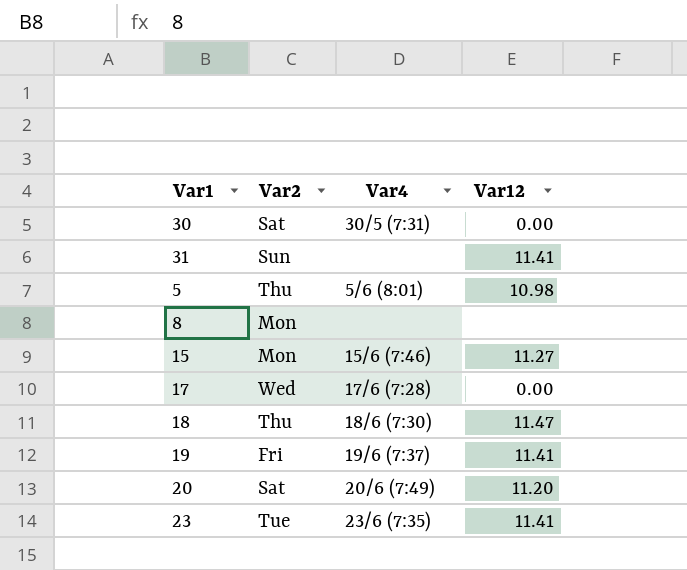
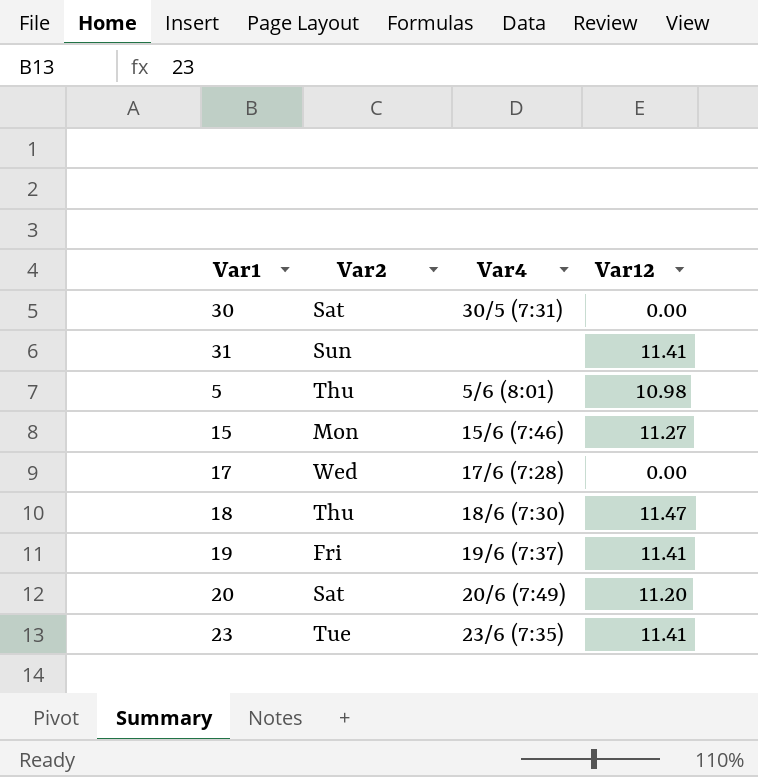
row 8: Mon | none | none -> none

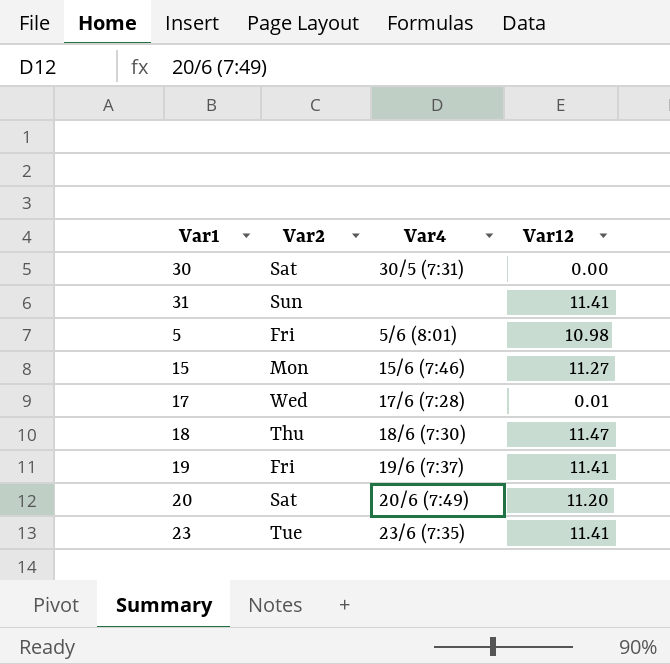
5 | Var2: Thu -> Fri
17 | Var12: 0.00 -> 0.01

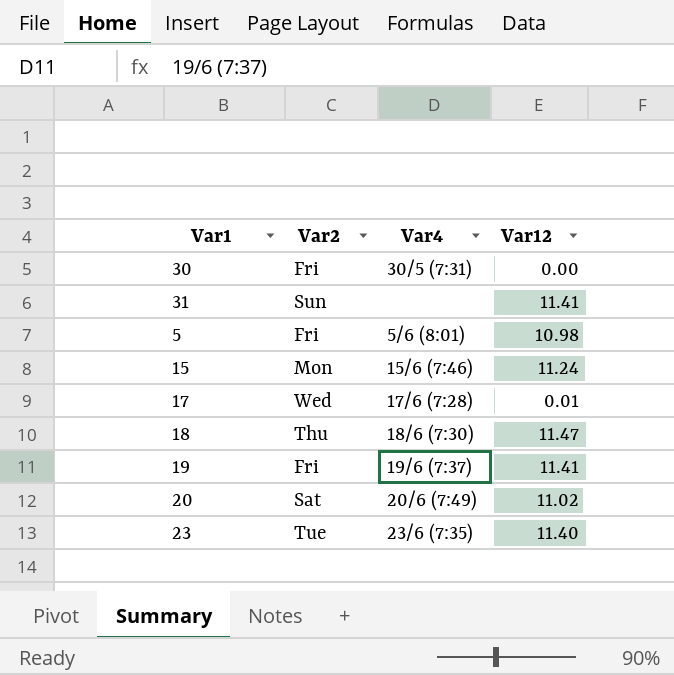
30 | Var2: Sat -> Fri
15 | Var12: 11.27 -> 11.24
20 | Var12: 11.20 -> 11.02
23 | Var12: 11.41 -> 11.40

